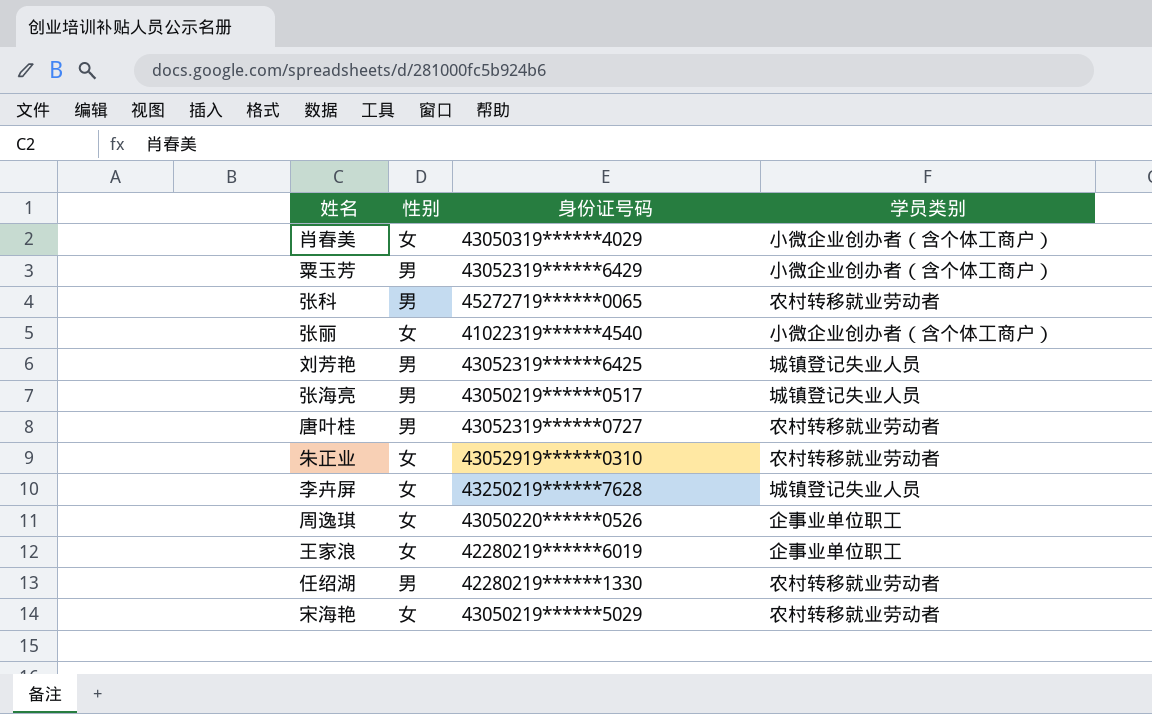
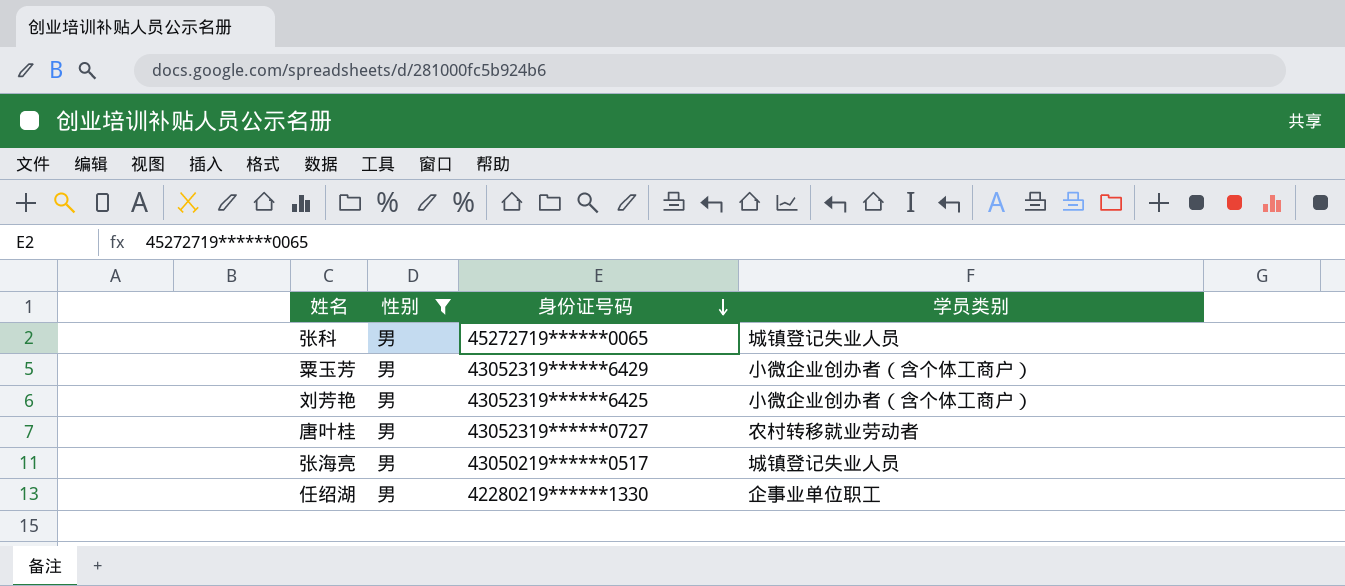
filter: none -> 性别 = 男
row order: none -> 身份证号码 descending
张科 | 学员类别: 农村转移就业劳动者 -> 城镇登记失业人员
刘芳艳 | 学员类别: 城镇登记失业人员 -> 小微企业创办者（含个体工商户）
任绍湖 | 学员类别: 农村转移就业劳动者 -> 企事业单位职工

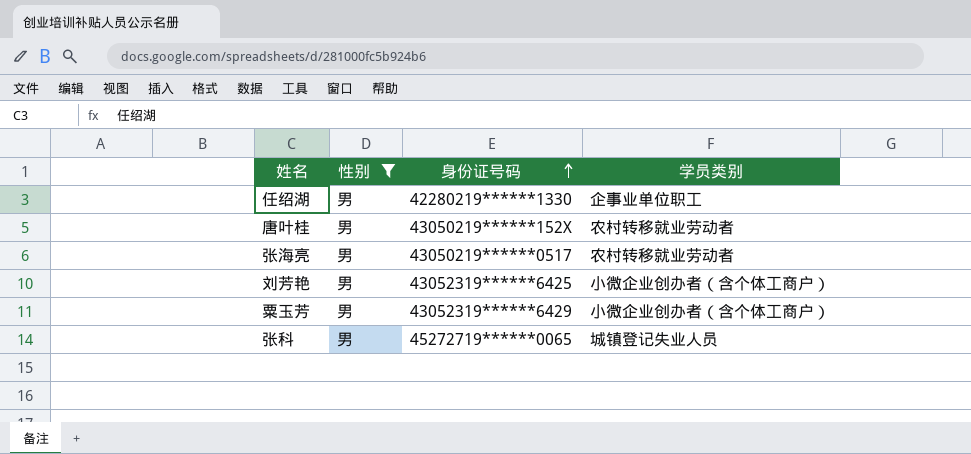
row order: 身份证号码 descending -> 身份证号码 ascending
唐叶桂 | 身份证号码: 43052319******0727 -> 43050219******152X
张海亮 | 学员类别: 城镇登记失业人员 -> 农村转移就业劳动者

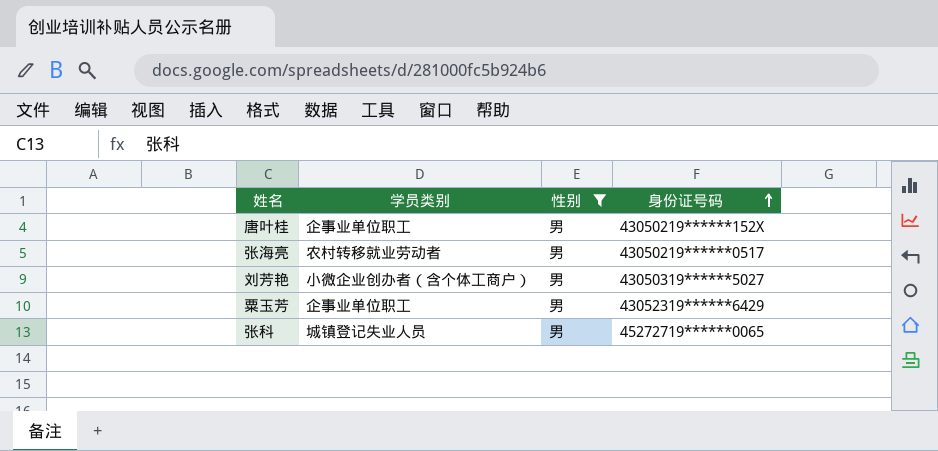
column 学员类别 | position: 4 -> 2
row 任绍湖: 男 | 42280219******1330 | 企事业单位职工 -> none
唐叶桂 | 学员类别: 农村转移就业劳动者 -> 企事业单位职工
刘芳艳 | 身份证号码: 43052319******6425 -> 43050319******5027
粟玉芳 | 学员类别: 小微企业创办者（含个体工商户） -> 企事业单位职工

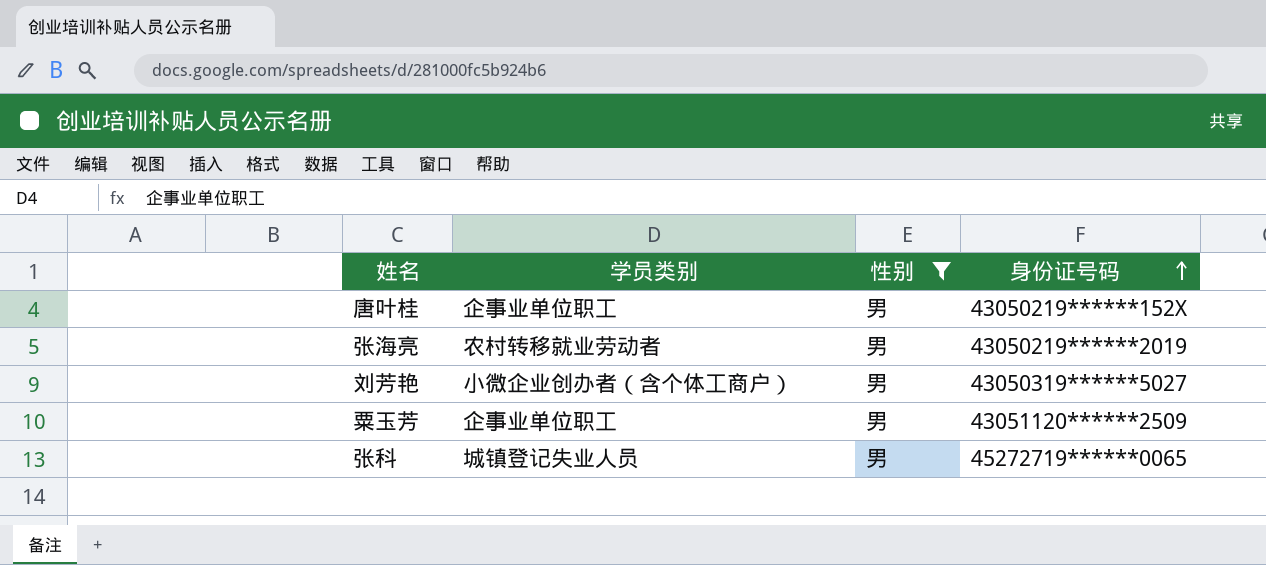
张海亮 | 身份证号码: 43050219******0517 -> 43050219******2019
粟玉芳 | 身份证号码: 43052319******6429 -> 43051120******2509

